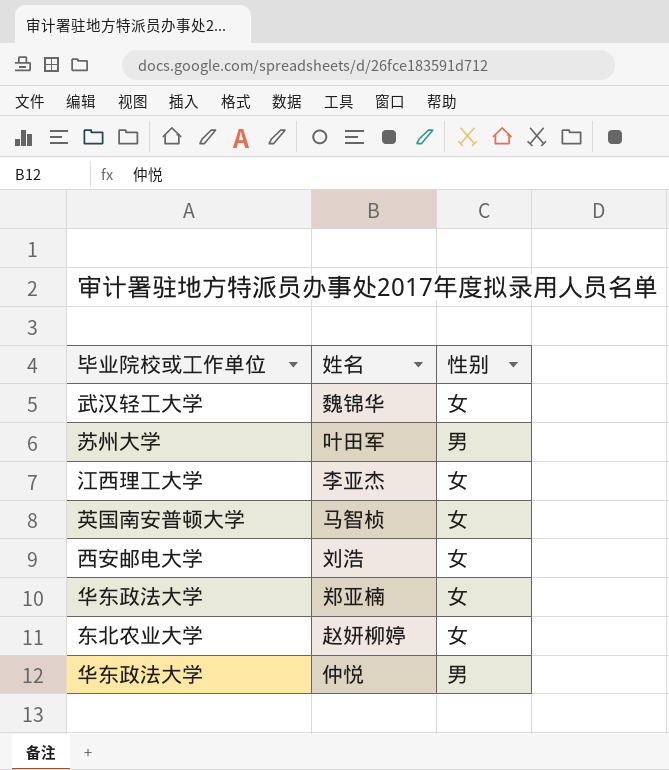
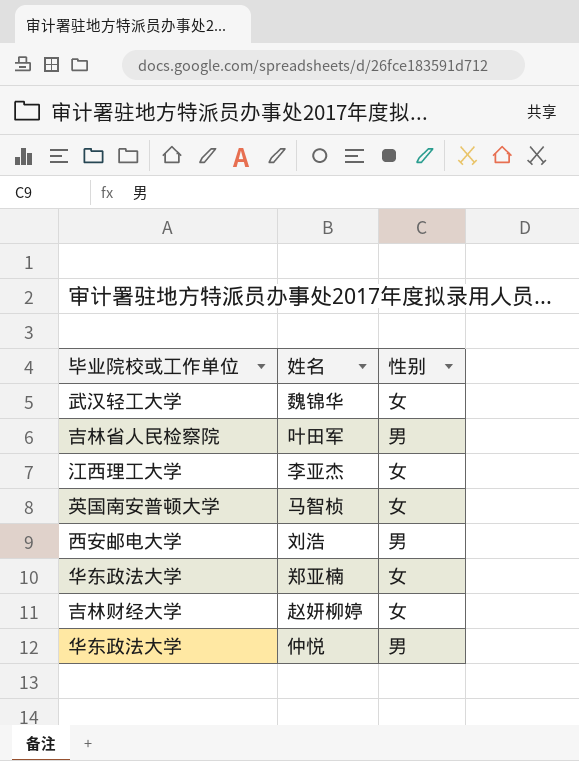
叶田军 | 毕业院校或工作单位: 苏州大学 -> 吉林省人民检察院
刘浩 | 性别: 女 -> 男
赵妍柳婷 | 毕业院校或工作单位: 东北农业大学 -> 吉林财经大学

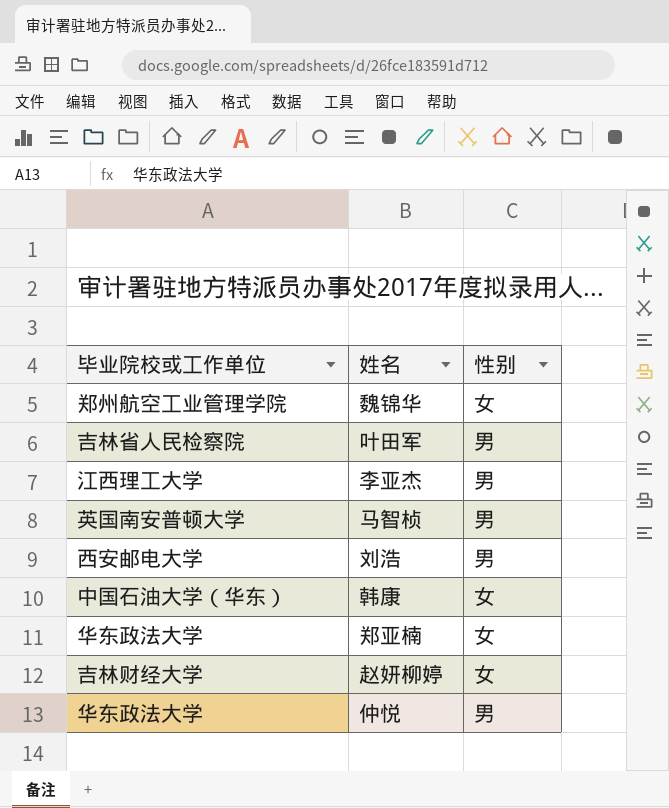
魏锦华 | 毕业院校或工作单位: 武汉轻工大学 -> 郑州航空工业管理学院
李亚杰 | 性别: 女 -> 男
马智桢 | 性别: 女 -> 男
row 韩康: none -> 中国石油大学（华东） | 女

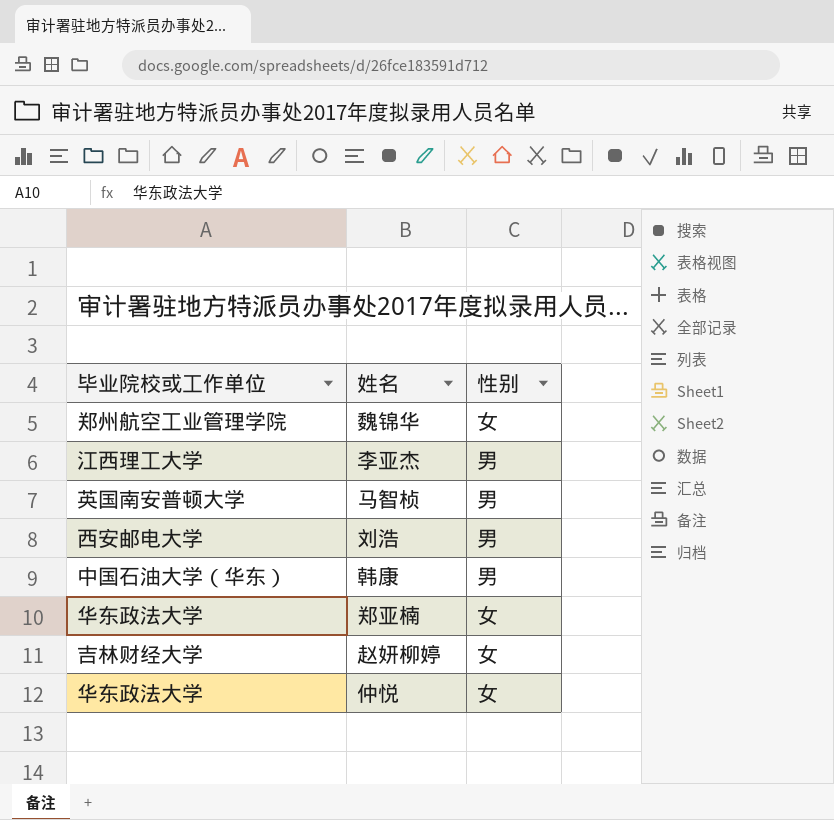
row 叶田军: 吉林省人民检察院 | 男 -> none
韩康 | 性别: 女 -> 男
仲悦 | 性别: 男 -> 女

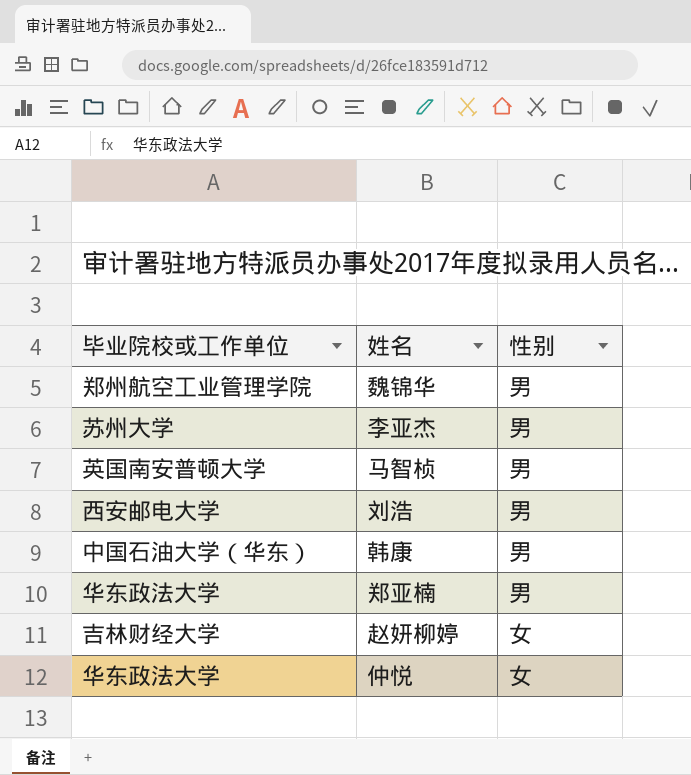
魏锦华 | 性别: 女 -> 男
李亚杰 | 毕业院校或工作单位: 江西理工大学 -> 苏州大学
郑亚楠 | 性别: 女 -> 男

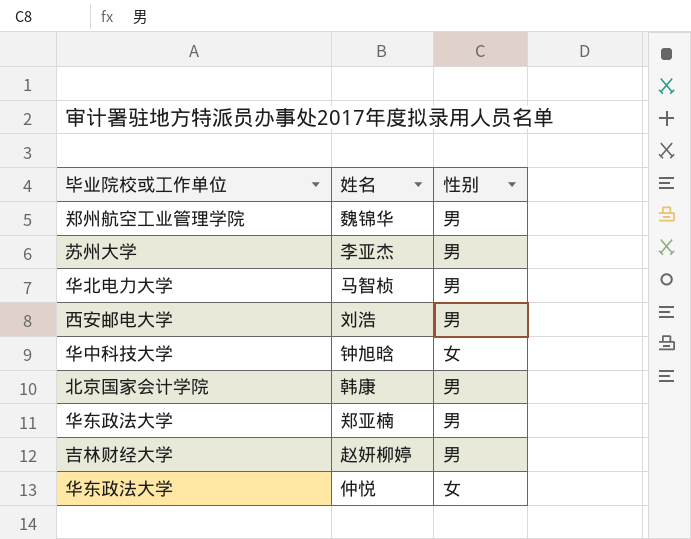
马智桢 | 毕业院校或工作单位: 英国南安普顿大学 -> 华北电力大学
row 钟旭晗: none -> 华中科技大学 | 女
韩康 | 毕业院校或工作单位: 中国石油大学（华东） -> 北京国家会计学院
赵妍柳婷 | 性别: 女 -> 男

